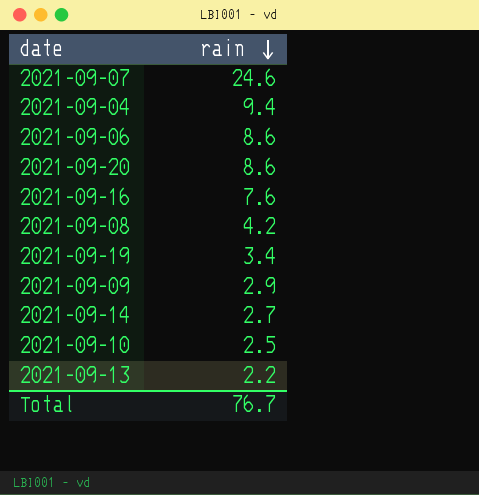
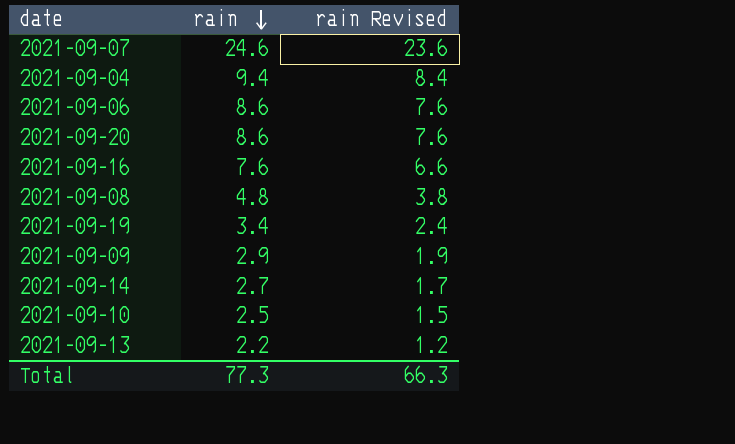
column rain Revised | formula: none -> [rain] - 1
2021-09-08 | rain: 4.2 -> 4.8
Total | rain: 76.7 -> 77.3

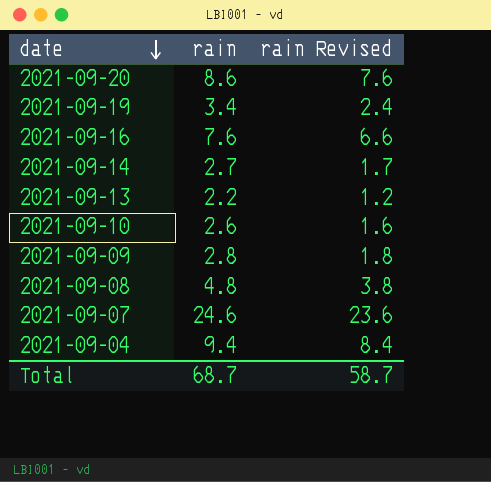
row order: rain descending -> date descending
row 2021-09-06: 8.6 | 7.6 -> none
2021-09-10 | rain: 2.5 -> 2.6
2021-09-10 | rain Revised: 1.5 -> 1.6
2021-09-09 | rain: 2.9 -> 2.8
2021-09-09 | rain Revised: 1.9 -> 1.8
Total | rain: 77.3 -> 68.7
Total | rain Revised: 66.3 -> 58.7

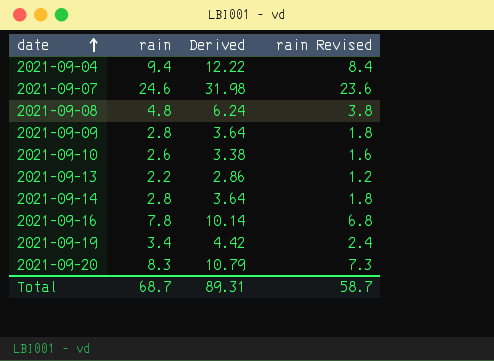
row order: date descending -> date ascending
column Derived | formula: none -> [rain] * 1.3
2021-09-14 | rain: 2.7 -> 2.8
2021-09-14 | rain Revised: 1.7 -> 1.8
2021-09-16 | rain: 7.6 -> 7.8
2021-09-16 | rain Revised: 6.6 -> 6.8
2021-09-20 | rain: 8.6 -> 8.3
2021-09-20 | rain Revised: 7.6 -> 7.3

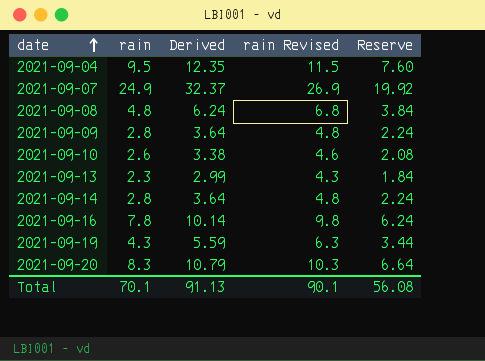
column rain Revised | formula: [rain] - 1 -> [rain] + 2
column Reserve | formula: none -> [rain] * 0.8
2021-09-04 | rain: 9.4 -> 9.5
2021-09-04 | Derived: 12.22 -> 12.35
2021-09-07 | rain: 24.6 -> 24.9
2021-09-07 | Derived: 31.98 -> 32.37
2021-09-13 | rain: 2.2 -> 2.3
2021-09-13 | Derived: 2.86 -> 2.99
2021-09-19 | rain: 3.4 -> 4.3
2021-09-19 | Derived: 4.42 -> 5.59
Total | rain: 68.7 -> 70.1
Total | Derived: 89.31 -> 91.13
Total | rain Revised: 58.7 -> 90.1

